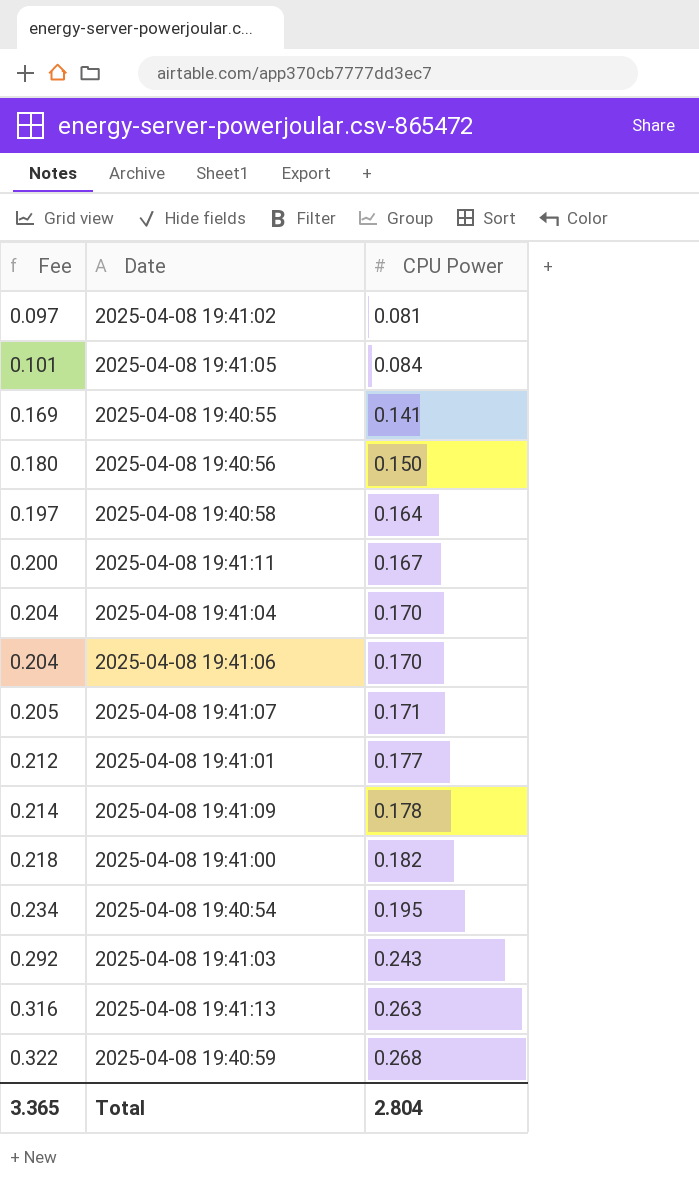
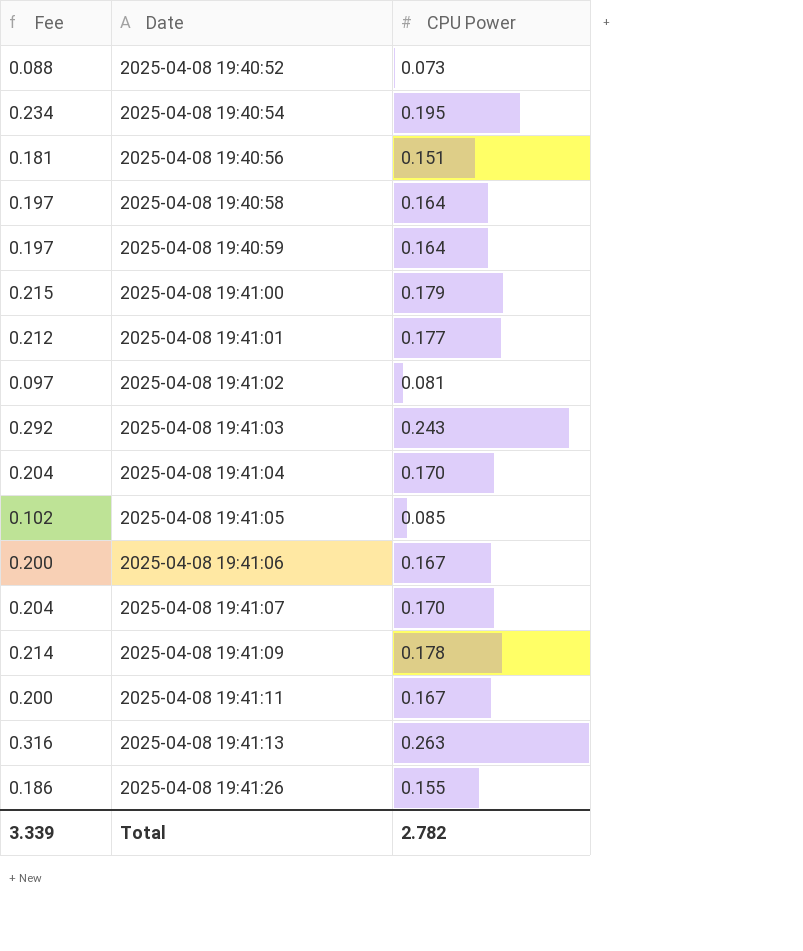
row order: Fee ascending -> Date ascending
row 2025-04-08 19:40:55: 0.169 | 0.141 -> none
row 2025-04-08 19:40:52: none -> 0.088 | 0.073
2025-04-08 19:40:56 | Fee: 0.180 -> 0.181
2025-04-08 19:40:56 | CPU Power: 0.150 -> 0.151
2025-04-08 19:40:59 | Fee: 0.322 -> 0.197
2025-04-08 19:40:59 | CPU Power: 0.268 -> 0.164
2025-04-08 19:41:00 | Fee: 0.218 -> 0.215
2025-04-08 19:41:00 | CPU Power: 0.182 -> 0.179
2025-04-08 19:41:05 | Fee: 0.101 -> 0.102
2025-04-08 19:41:05 | CPU Power: 0.084 -> 0.085
2025-04-08 19:41:06 | Fee: 0.204 -> 0.200
2025-04-08 19:41:06 | CPU Power: 0.170 -> 0.167
2025-04-08 19:41:07 | Fee: 0.205 -> 0.204
2025-04-08 19:41:07 | CPU Power: 0.171 -> 0.170
row 2025-04-08 19:41:26: none -> 0.186 | 0.155
Total | Fee: 3.365 -> 3.339
Total | CPU Power: 2.804 -> 2.782

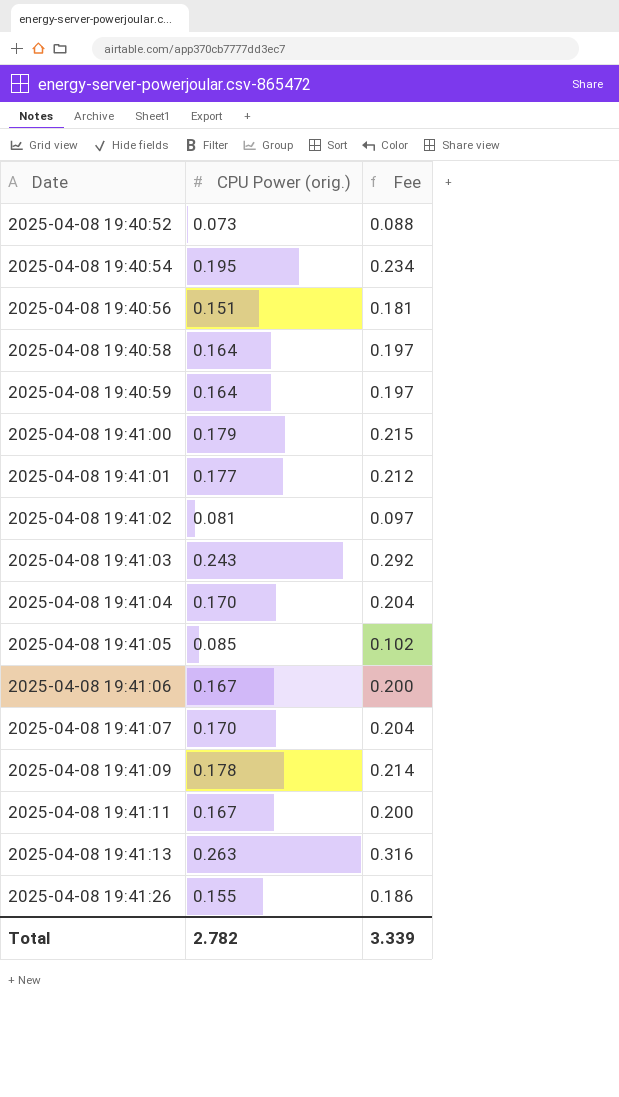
column name: CPU Power -> CPU Power (orig.)
column Fee | position: 1 -> 3

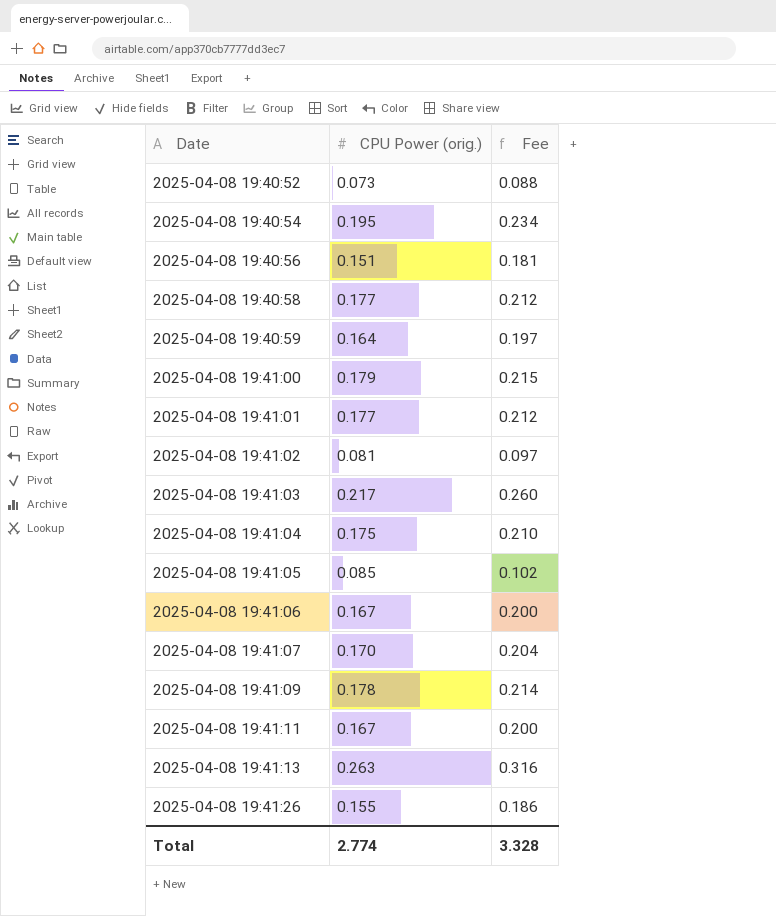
2025-04-08 19:40:58 | CPU Power (orig.): 0.164 -> 0.177
2025-04-08 19:40:58 | Fee: 0.197 -> 0.212
2025-04-08 19:41:03 | CPU Power (orig.): 0.243 -> 0.217
2025-04-08 19:41:03 | Fee: 0.292 -> 0.260
2025-04-08 19:41:04 | CPU Power (orig.): 0.170 -> 0.175
2025-04-08 19:41:04 | Fee: 0.204 -> 0.210
Total | CPU Power (orig.): 2.782 -> 2.774
Total | Fee: 3.339 -> 3.328

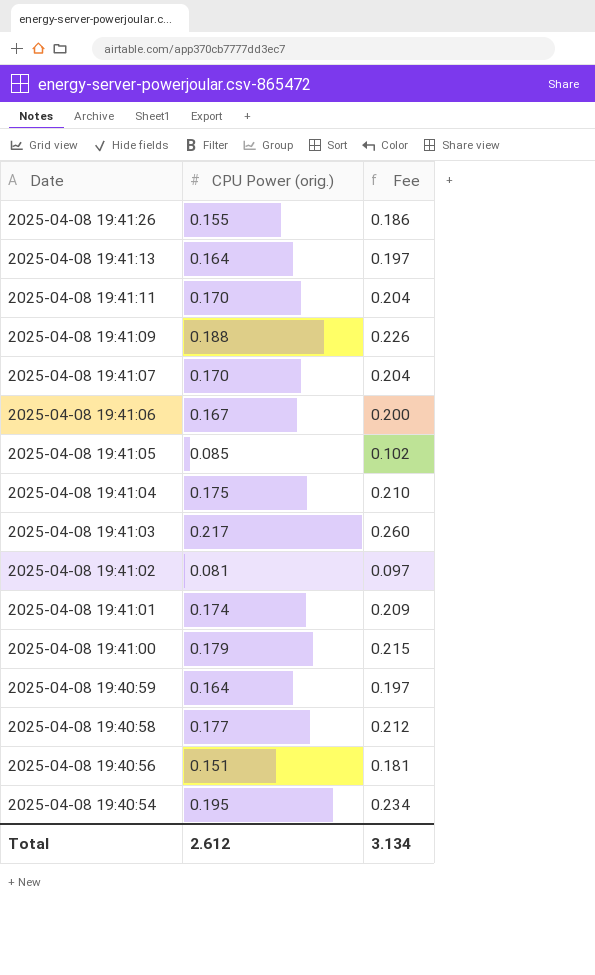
row order: Date ascending -> Date descending
row 2025-04-08 19:40:52: 0.073 | 0.088 -> none
2025-04-08 19:41:13 | CPU Power (orig.): 0.263 -> 0.164
2025-04-08 19:41:13 | Fee: 0.316 -> 0.197
2025-04-08 19:41:11 | CPU Power (orig.): 0.167 -> 0.170
2025-04-08 19:41:11 | Fee: 0.200 -> 0.204
2025-04-08 19:41:09 | CPU Power (orig.): 0.178 -> 0.188
2025-04-08 19:41:09 | Fee: 0.214 -> 0.226
2025-04-08 19:41:01 | CPU Power (orig.): 0.177 -> 0.174
2025-04-08 19:41:01 | Fee: 0.212 -> 0.209
Total | CPU Power (orig.): 2.774 -> 2.612
Total | Fee: 3.328 -> 3.134

